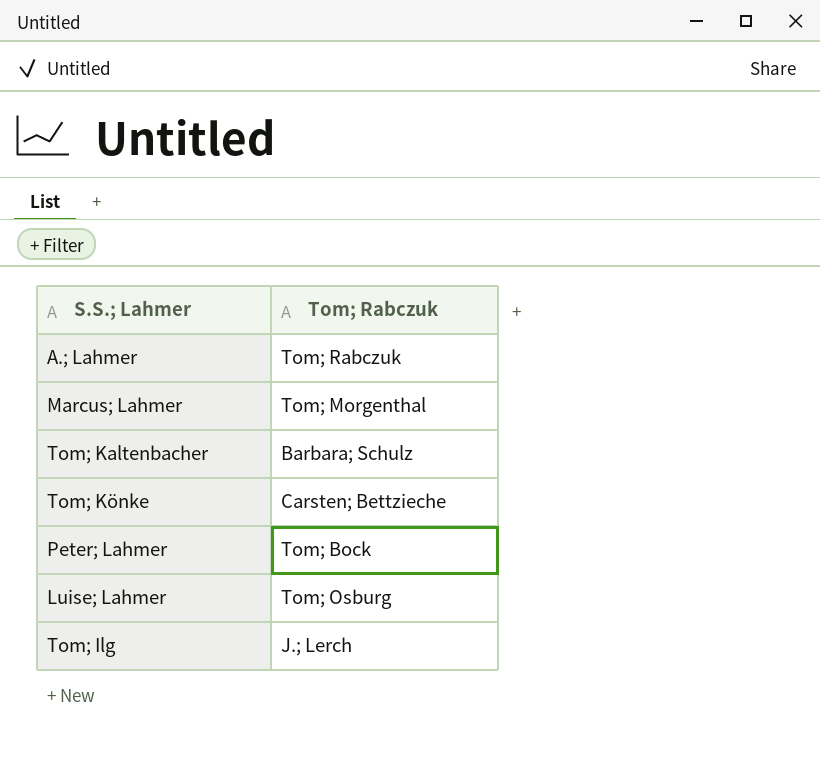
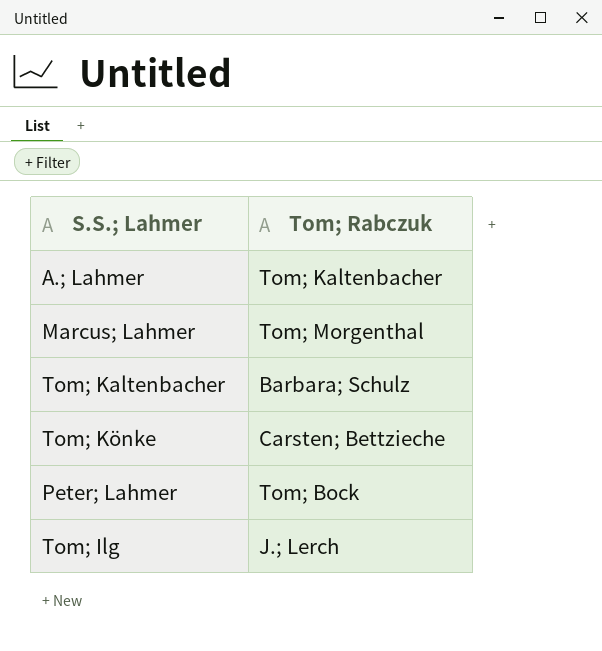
row Luise; Lahmer: Tom; Osburg -> none
A.; Lahmer | Tom; Rabczuk: Tom; Rabczuk -> Tom; Kaltenbacher

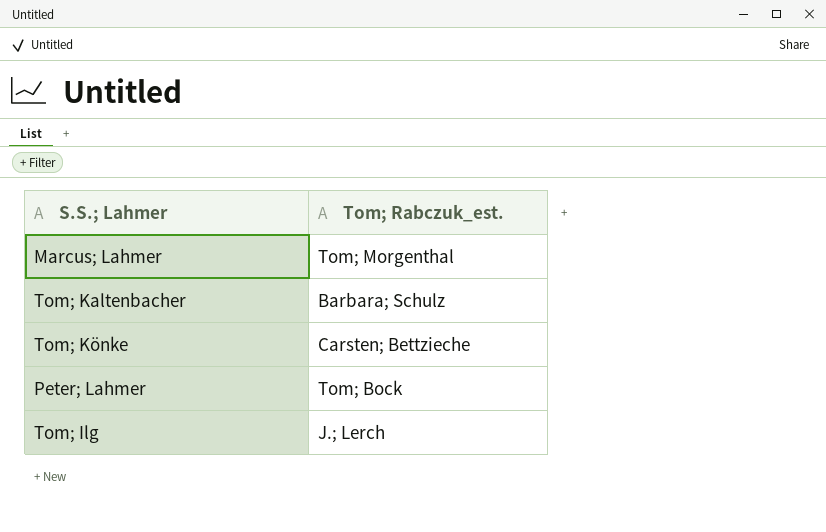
column name: Tom; Rabczuk -> Tom; Rabczuk_est.
row A.; Lahmer: Tom; Kaltenbacher -> none

